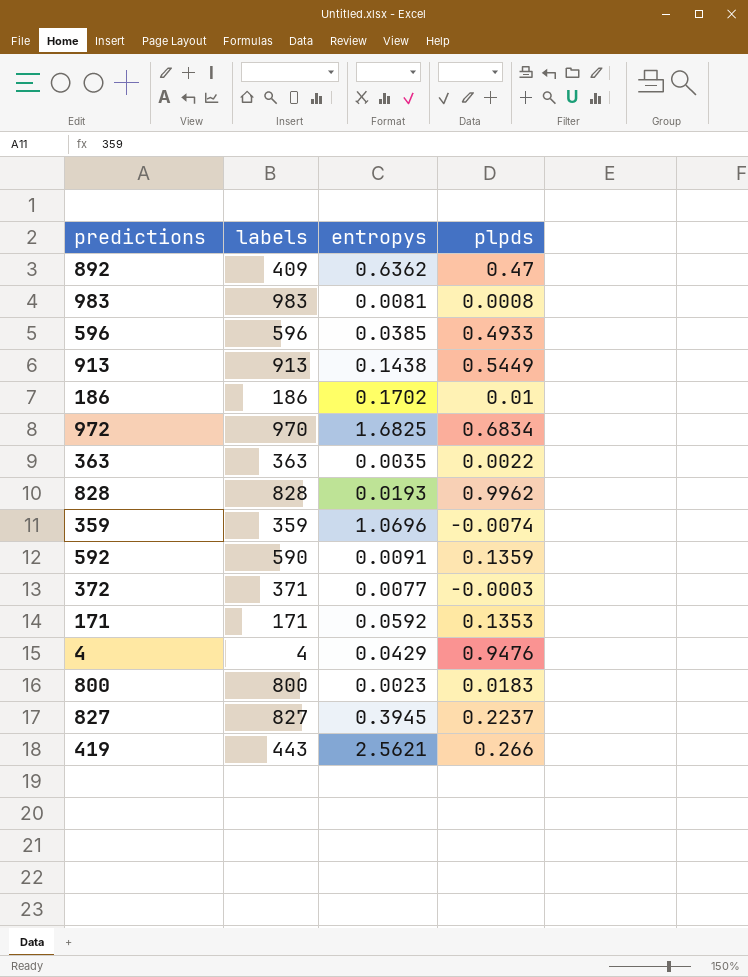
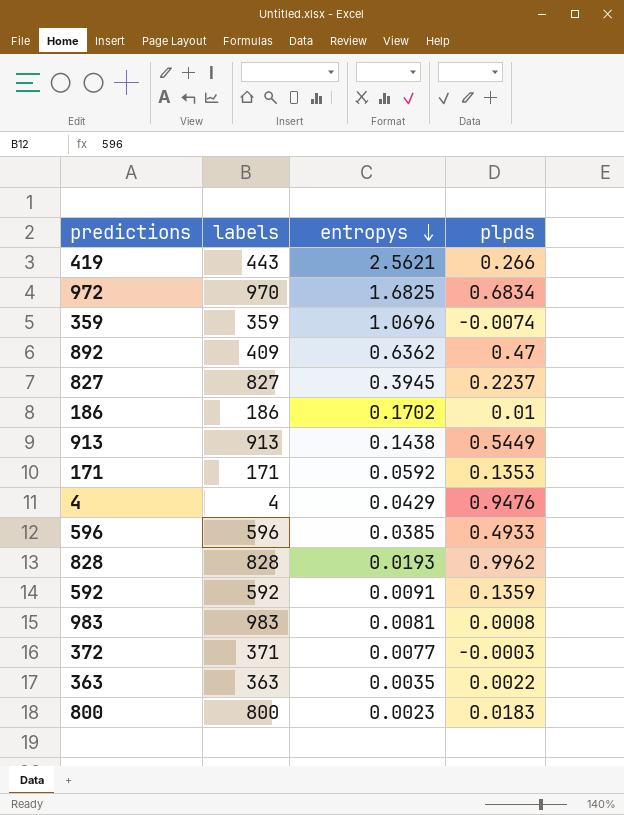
row order: none -> entropys descending
592 | labels: 590 -> 592

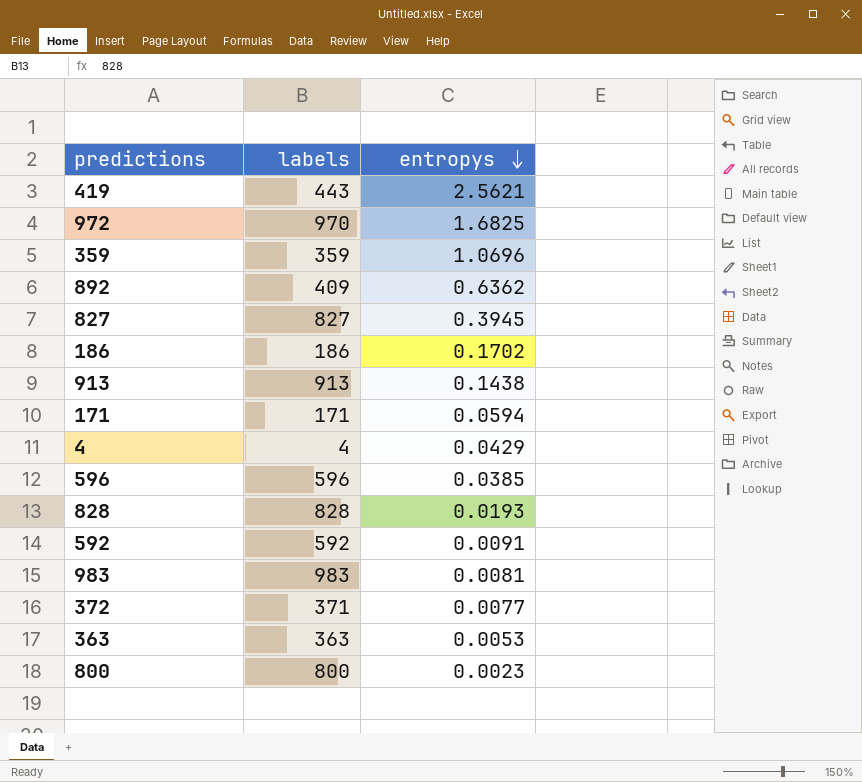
column plpds | position: 4 -> none
171 | entropys: 0.0592 -> 0.0594
363 | entropys: 0.0035 -> 0.0053

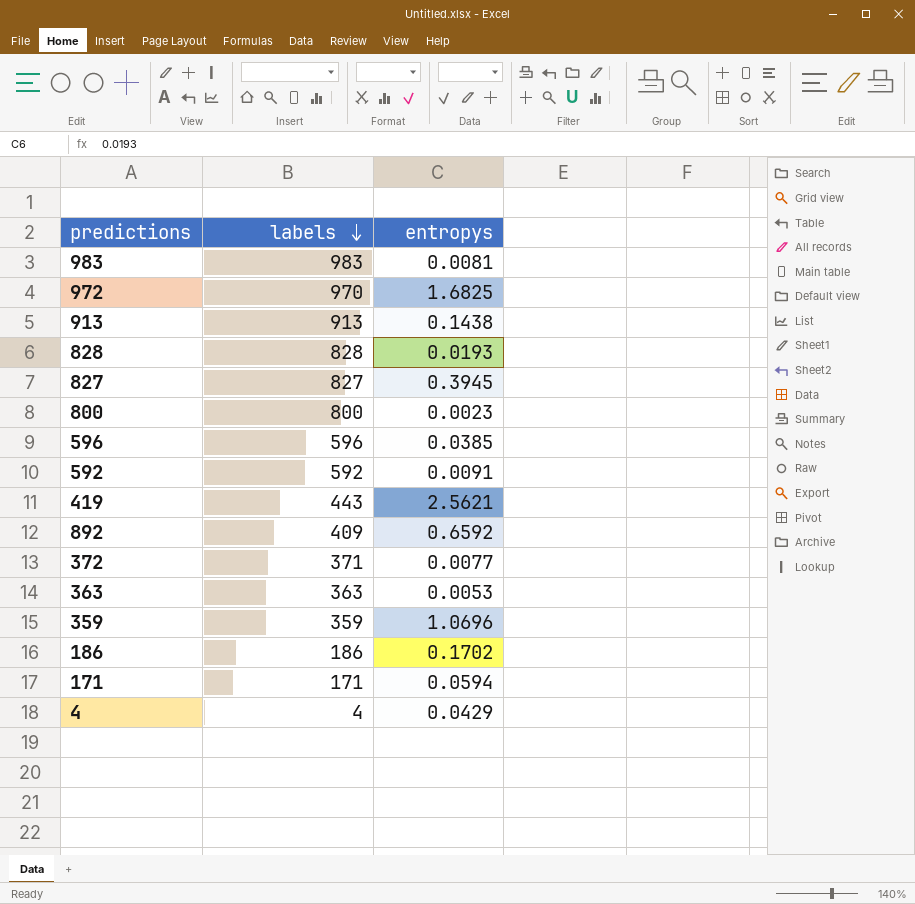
row order: entropys descending -> labels descending
892 | entropys: 0.6362 -> 0.6592

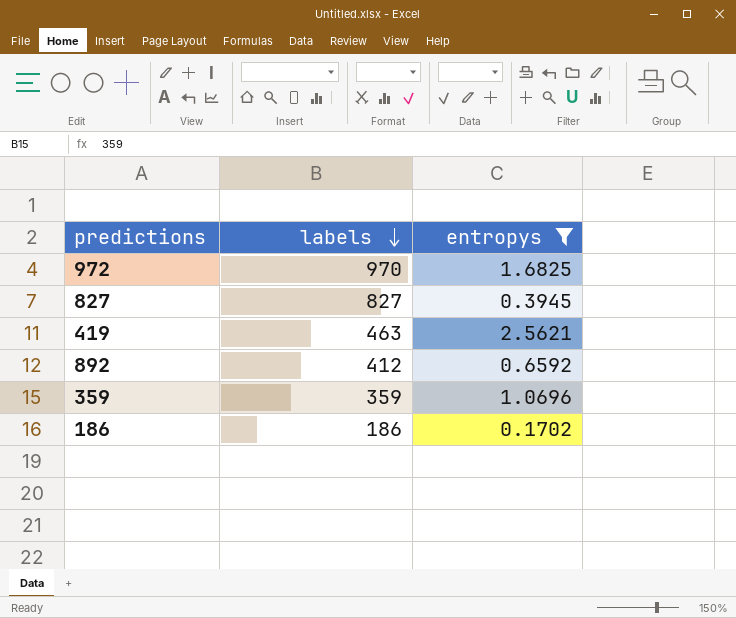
filter: none -> entropys >= 0.1702
419 | labels: 443 -> 463
892 | labels: 409 -> 412

